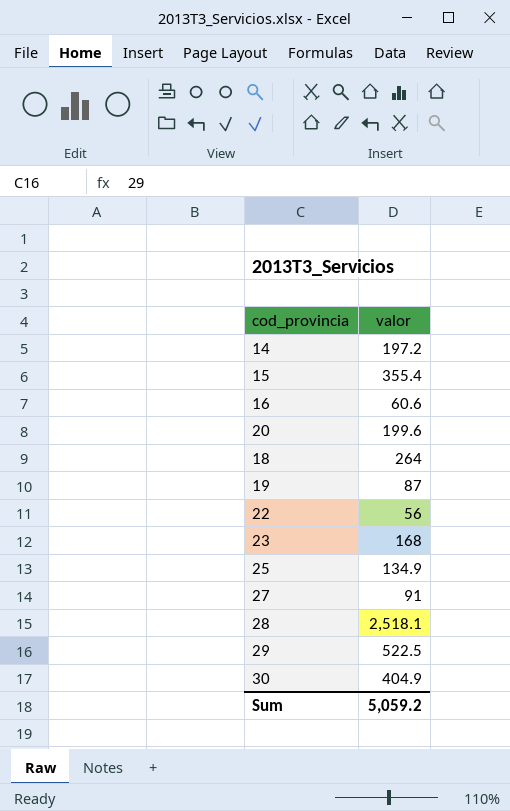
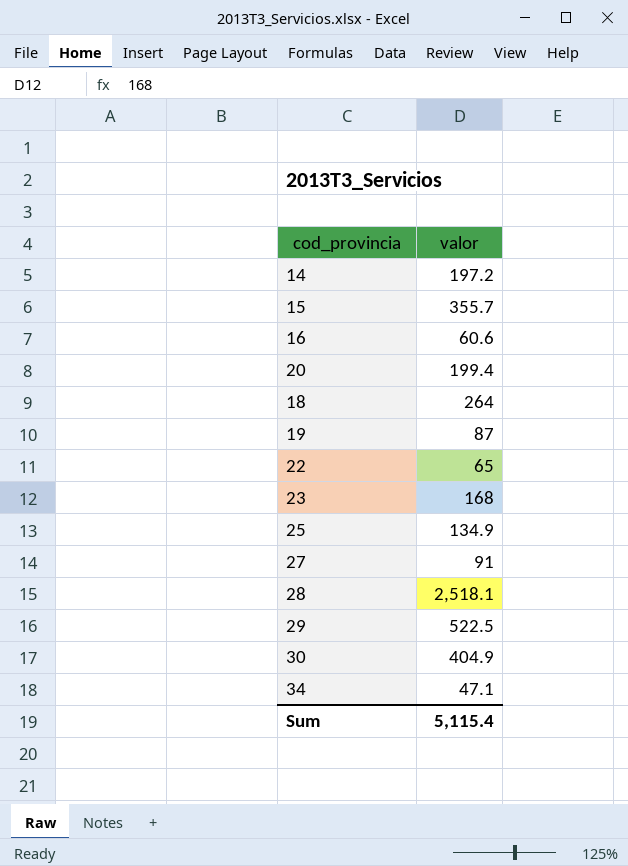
15 | valor: 355.4 -> 355.7
20 | valor: 199.6 -> 199.4
22 | valor: 56 -> 65
row 34: none -> 47.1
Sum | valor: 5,059.2 -> 5,115.4

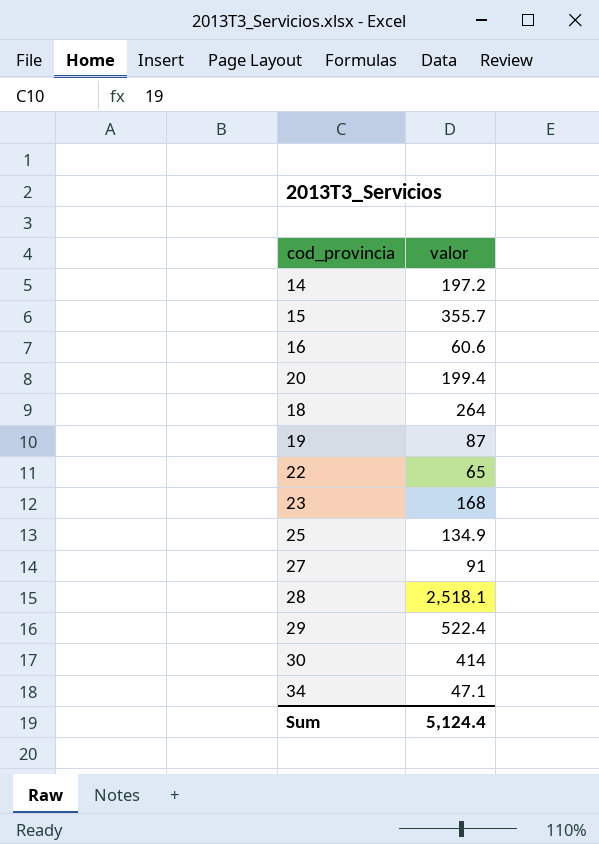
29 | valor: 522.5 -> 522.4
30 | valor: 404.9 -> 414
Sum | valor: 5,115.4 -> 5,124.4

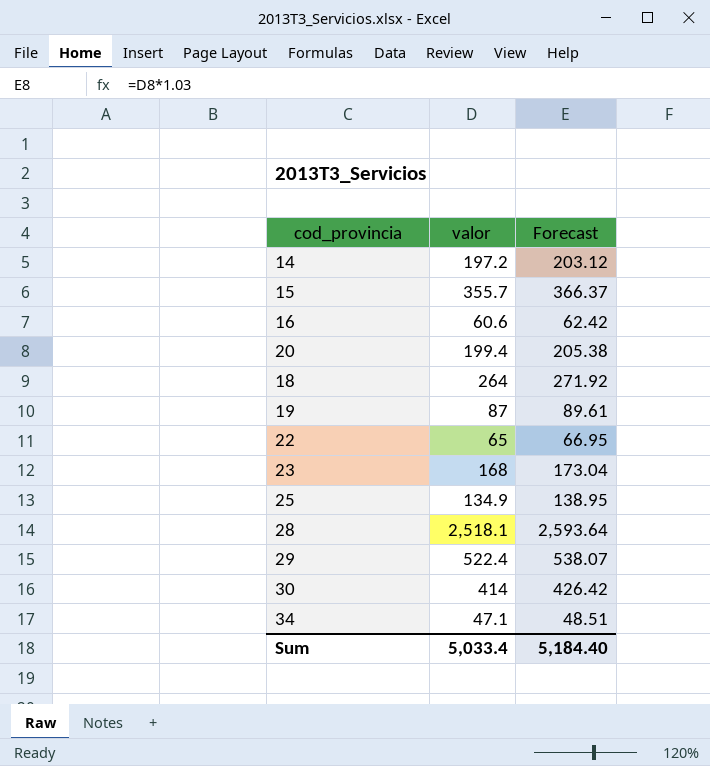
column Forecast | formula: none -> [valor] * 1.03
row 27: 91 -> none
Sum | valor: 5,124.4 -> 5,033.4

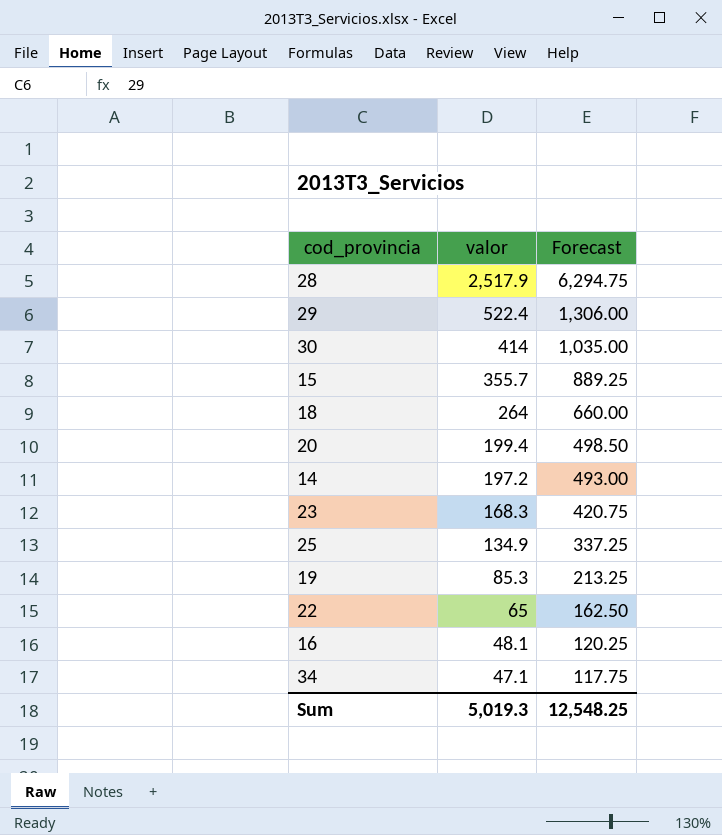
row order: none -> valor descending
column Forecast | formula: [valor] * 1.03 -> [valor] * 2.5
28 | valor: 2,518.1 -> 2,517.9
23 | valor: 168 -> 168.3
19 | valor: 87 -> 85.3
16 | valor: 60.6 -> 48.1
Sum | valor: 5,033.4 -> 5,019.3
Sum | Forecast: 5,184.40 -> 12,548.25

